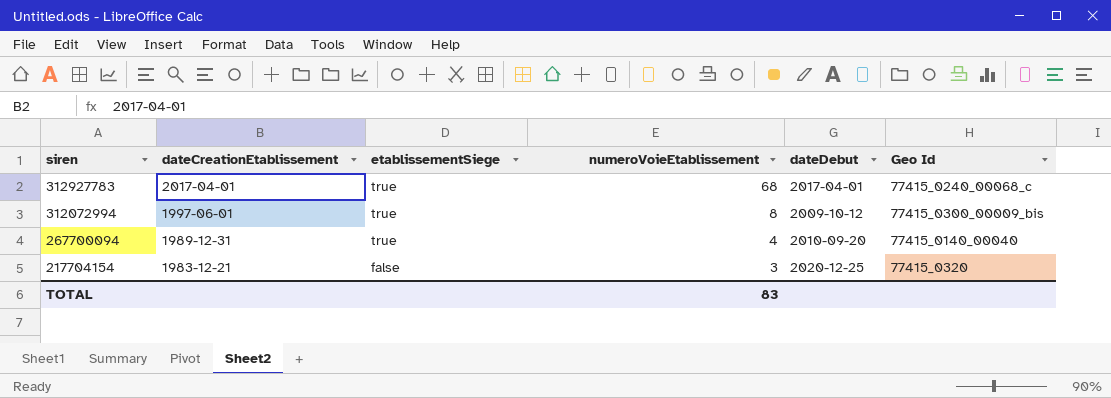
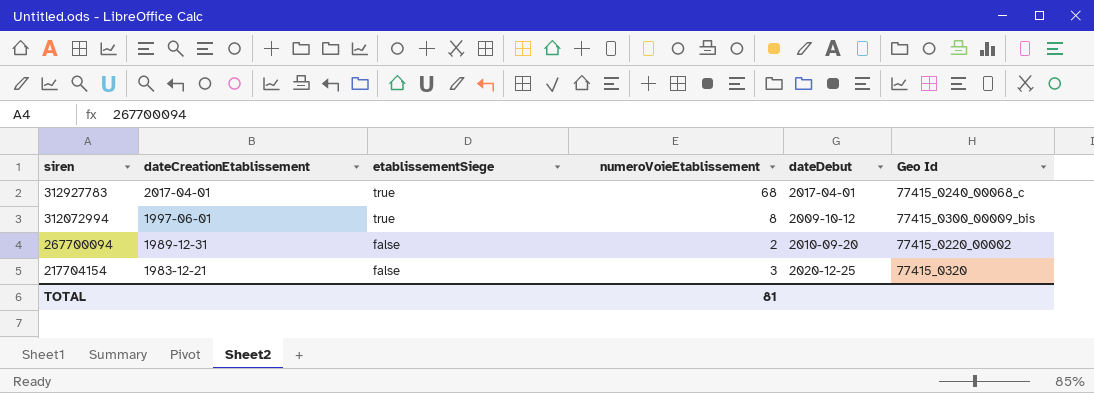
267700094 | etablissementSiege: true -> false
267700094 | numeroVoieEtablissement: 4 -> 2
267700094 | Geo Id: 77415_0140_00040 -> 77415_0220_00002
TOTAL | numeroVoieEtablissement: 83 -> 81

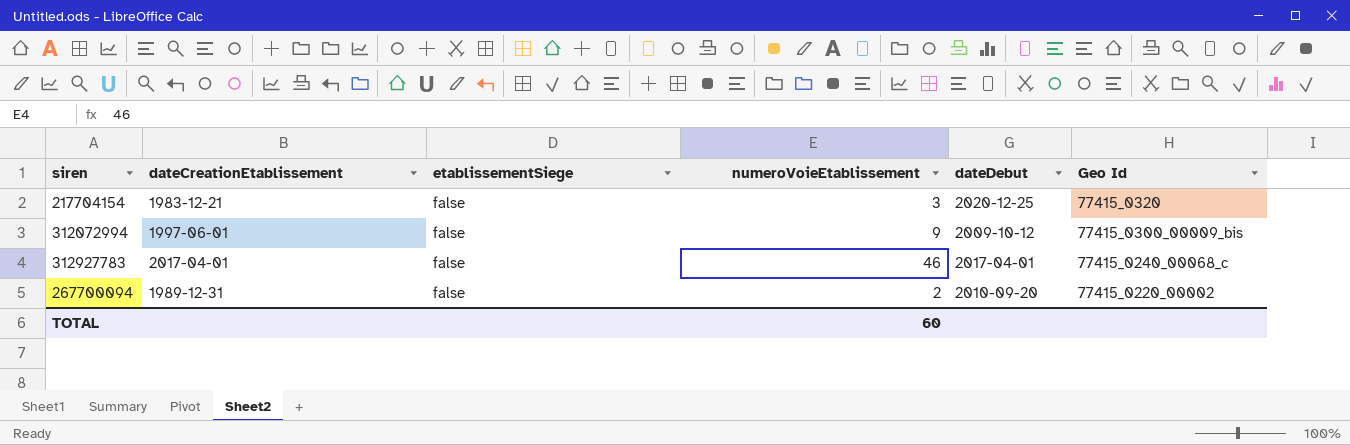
row order: siren descending -> Geo Id descending
312072994 | etablissementSiege: true -> false
312072994 | numeroVoieEtablissement: 8 -> 9
312927783 | etablissementSiege: true -> false
312927783 | numeroVoieEtablissement: 68 -> 46
TOTAL | numeroVoieEtablissement: 81 -> 60

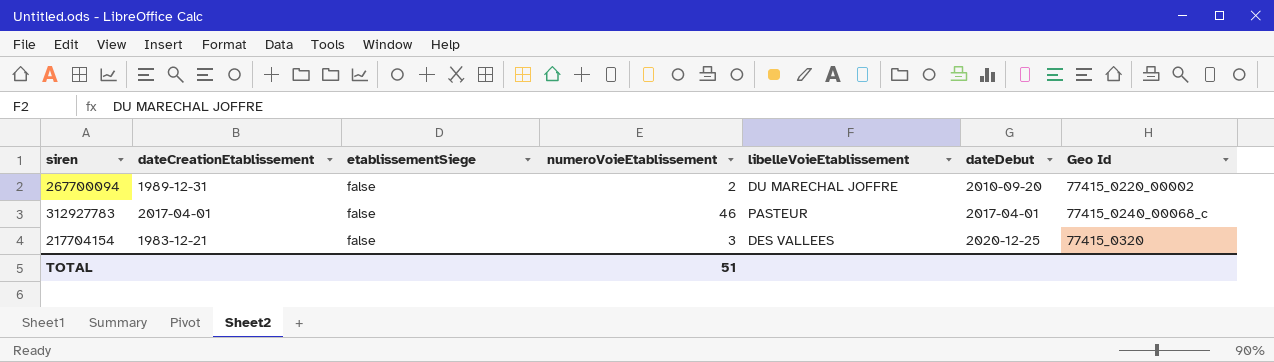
row order: Geo Id descending -> dateDebut ascending
column libelleVoieEtablissement | position: none -> 5
row 312072994: 1997-06-01 | false | 9 | 2009-10-12 | 77415_0300_00009_bis -> none
TOTAL | numeroVoieEtablissement: 60 -> 51

